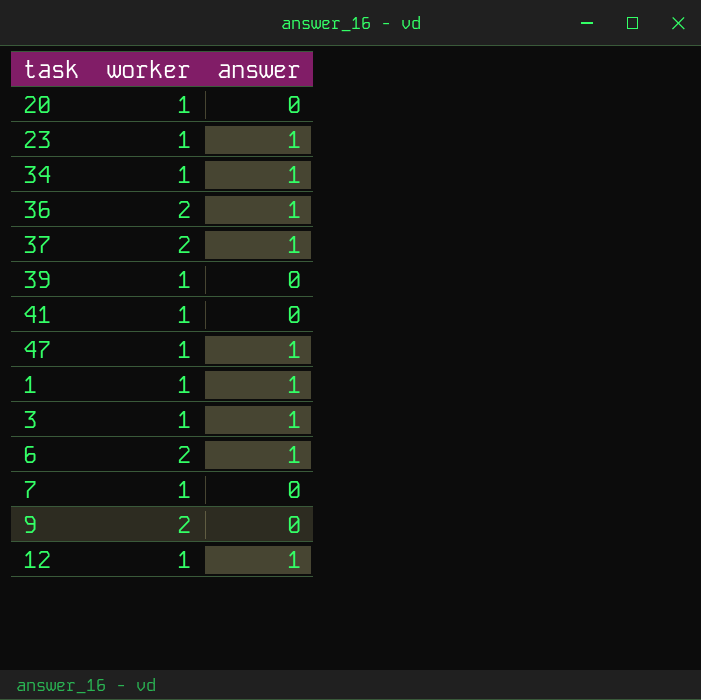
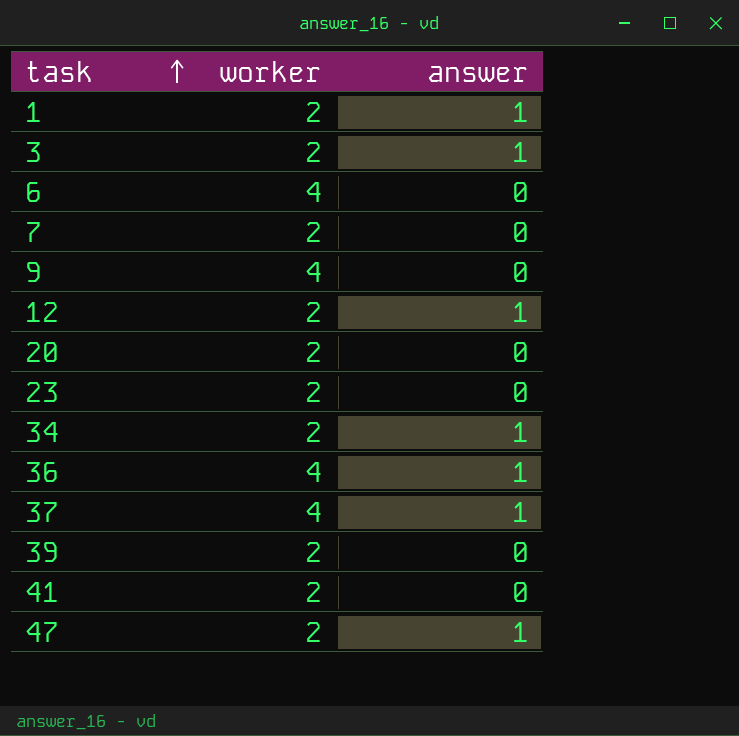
row order: none -> task ascending
1 | worker: 1 -> 2
3 | worker: 1 -> 2
6 | worker: 2 -> 4
6 | answer: 1 -> 0
7 | worker: 1 -> 2
9 | worker: 2 -> 4
12 | worker: 1 -> 2
20 | worker: 1 -> 2
23 | worker: 1 -> 2
23 | answer: 1 -> 0
34 | worker: 1 -> 2
36 | worker: 2 -> 4
37 | worker: 2 -> 4
39 | worker: 1 -> 2
41 | worker: 1 -> 2
47 | worker: 1 -> 2

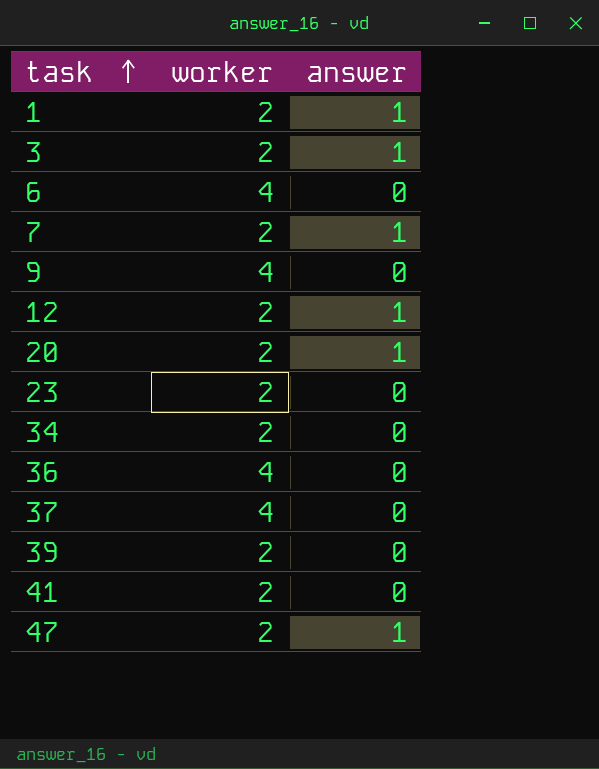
7 | answer: 0 -> 1
20 | answer: 0 -> 1
34 | answer: 1 -> 0
36 | answer: 1 -> 0
37 | answer: 1 -> 0

